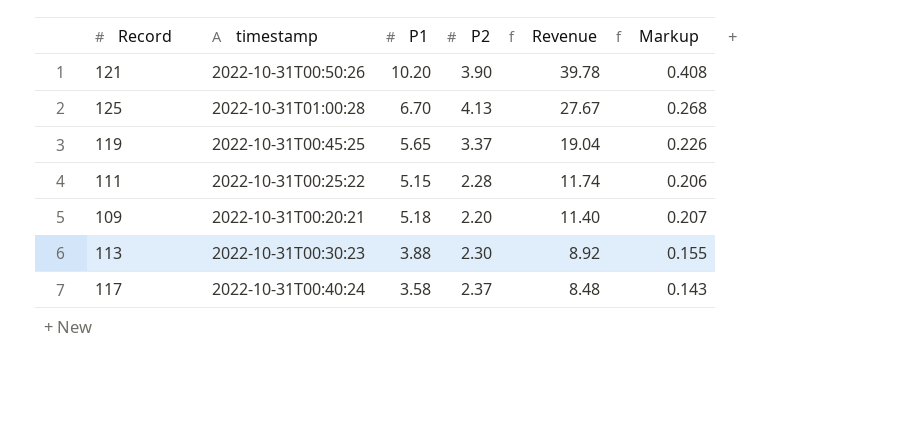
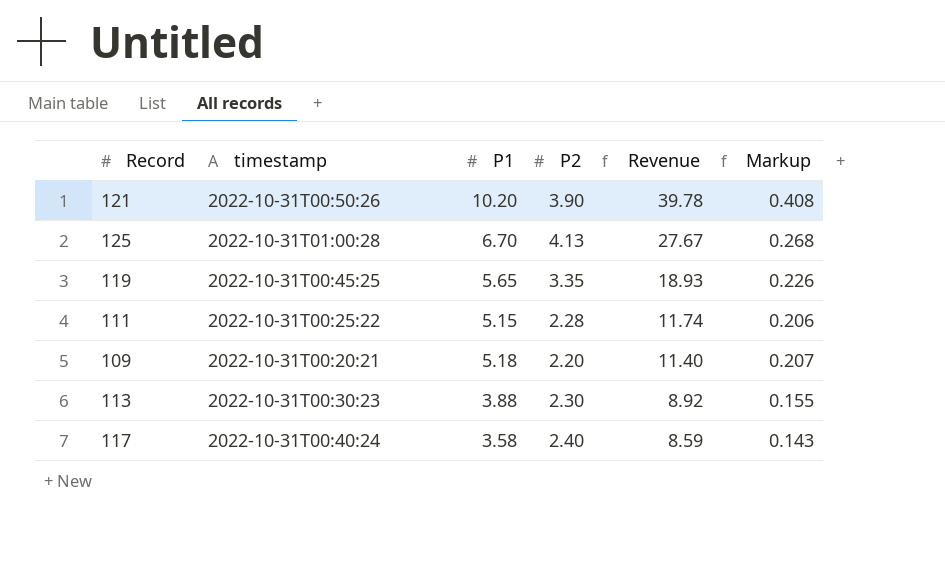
119 | P2: 3.37 -> 3.35
119 | Revenue: 19.04 -> 18.93
117 | P2: 2.37 -> 2.40
117 | Revenue: 8.48 -> 8.59

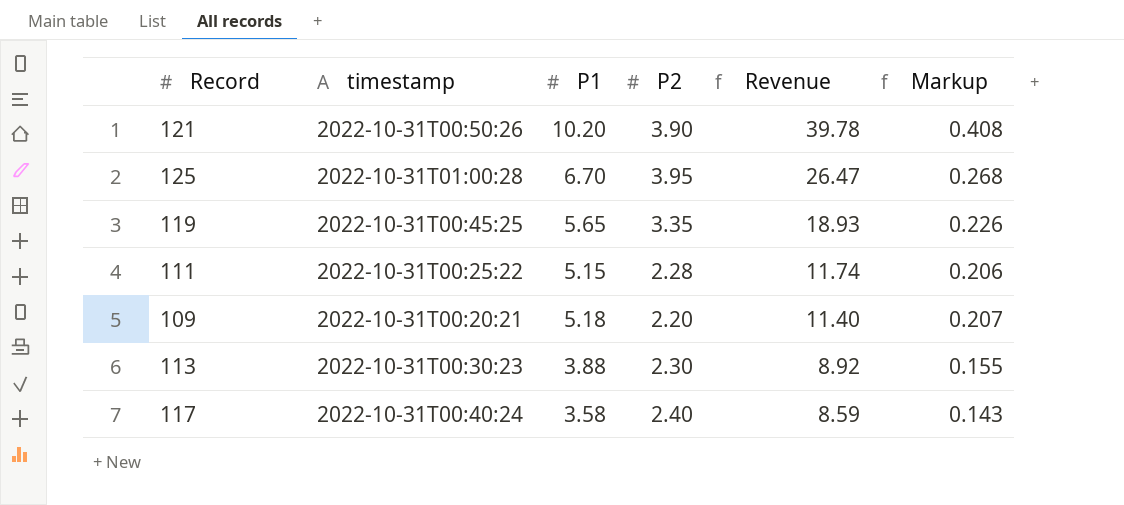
125 | P2: 4.13 -> 3.95
125 | Revenue: 27.67 -> 26.47

